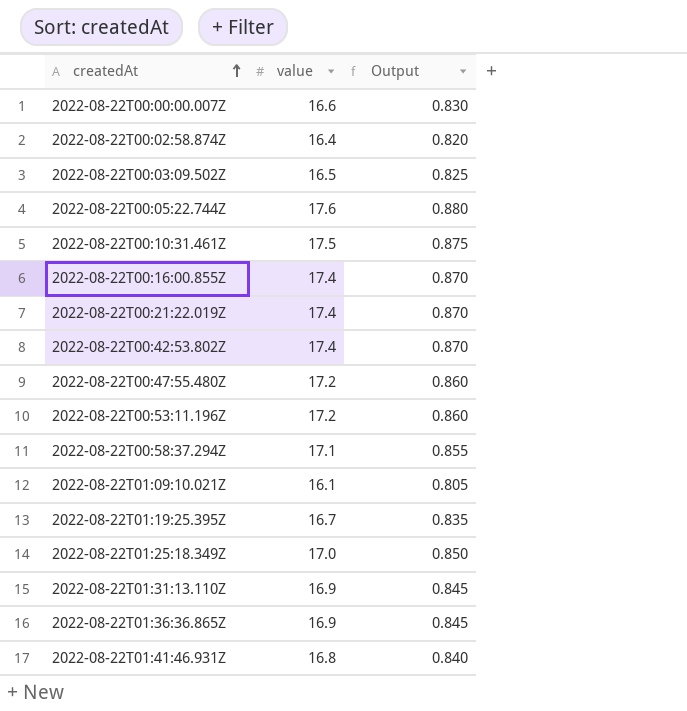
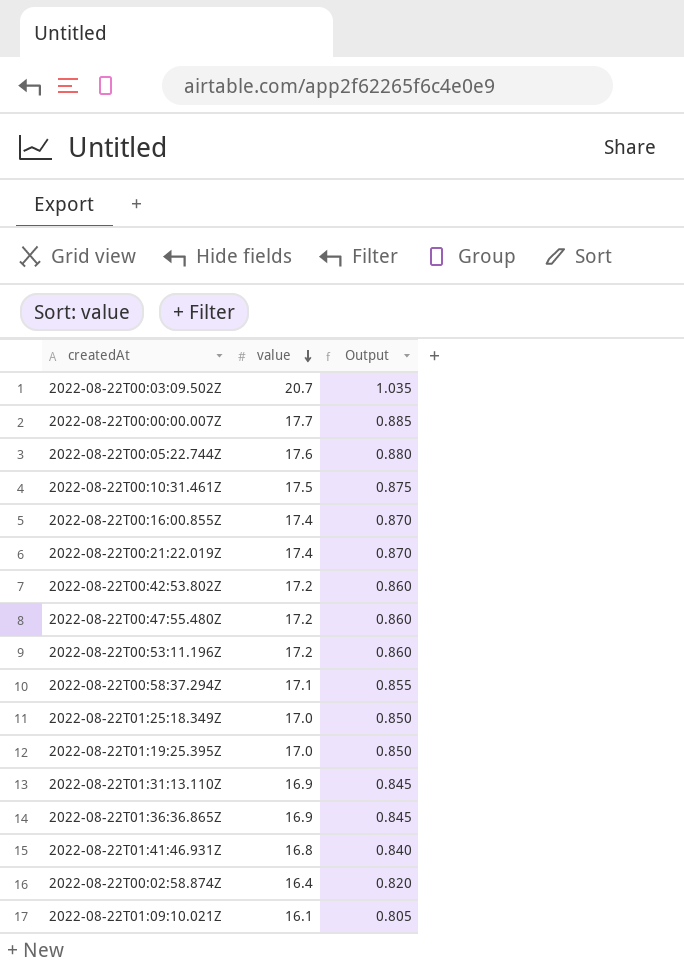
row order: createdAt ascending -> value descending
2022-08-22T00:03:09.502Z | value: 16.5 -> 20.7
2022-08-22T00:03:09.502Z | Output: 0.825 -> 1.035
2022-08-22T00:00:00.007Z | value: 16.6 -> 17.7
2022-08-22T00:00:00.007Z | Output: 0.830 -> 0.885
2022-08-22T00:42:53.802Z | value: 17.4 -> 17.2
2022-08-22T00:42:53.802Z | Output: 0.870 -> 0.860
2022-08-22T01:19:25.395Z | value: 16.7 -> 17.0
2022-08-22T01:19:25.395Z | Output: 0.835 -> 0.850

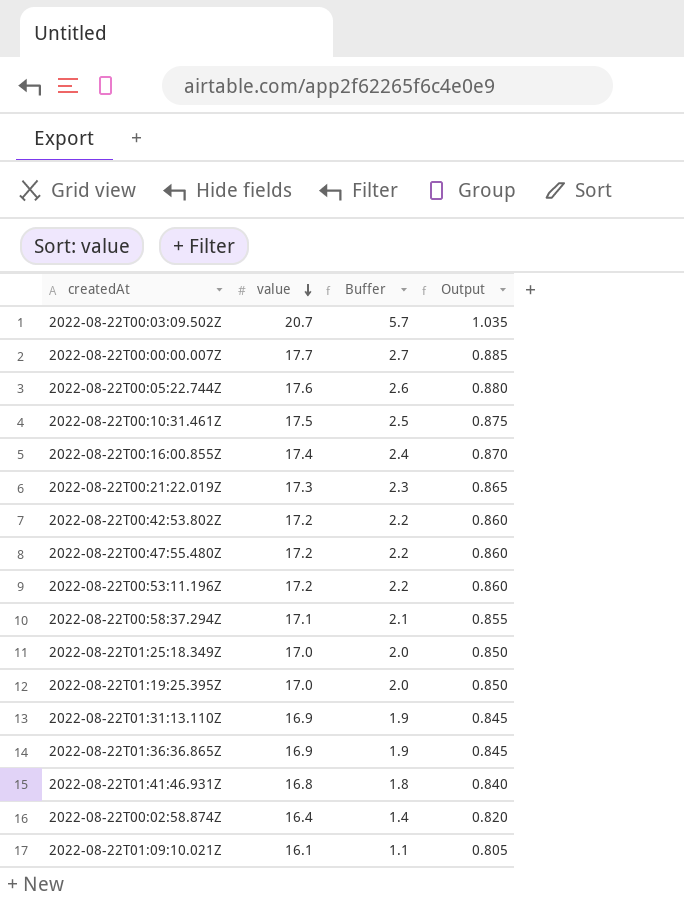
column Buffer | formula: none -> [value] - 15
2022-08-22T00:21:22.019Z | value: 17.4 -> 17.3
2022-08-22T00:21:22.019Z | Output: 0.870 -> 0.865

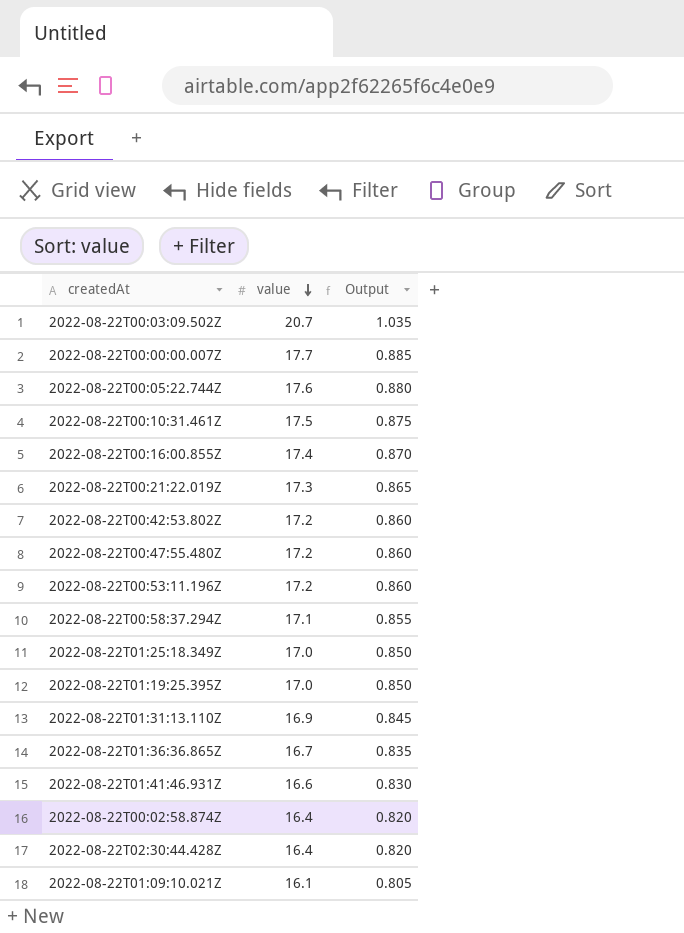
column Buffer | formula: [value] - 15 -> none
2022-08-22T01:36:36.865Z | value: 16.9 -> 16.7
2022-08-22T01:36:36.865Z | Output: 0.845 -> 0.835
2022-08-22T01:41:46.931Z | value: 16.8 -> 16.6
2022-08-22T01:41:46.931Z | Output: 0.840 -> 0.830
row 2022-08-22T02:30:44.428Z: none -> 16.4 | 0.820

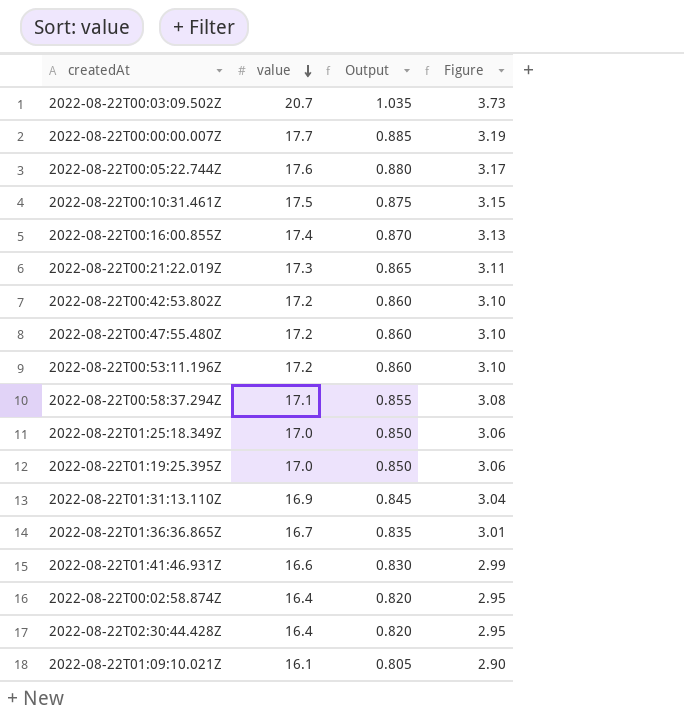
column Figure | formula: none -> [value] * 0.18

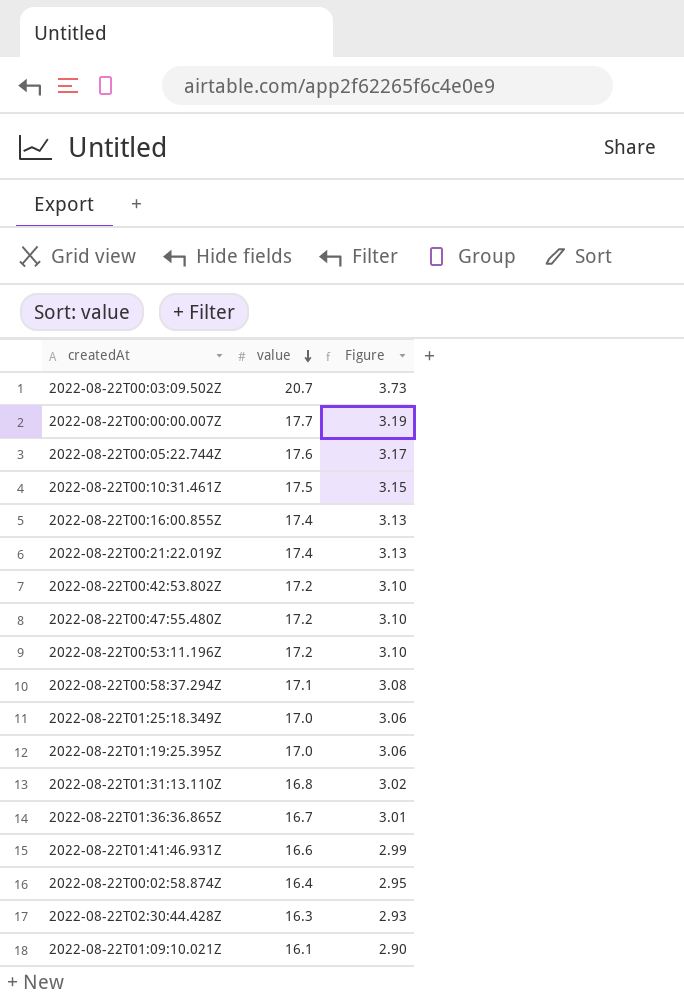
column Output | formula: [value] * 0.05 -> none
2022-08-22T00:21:22.019Z | value: 17.3 -> 17.4
2022-08-22T00:21:22.019Z | Figure: 3.11 -> 3.13
2022-08-22T01:31:13.110Z | value: 16.9 -> 16.8
2022-08-22T01:31:13.110Z | Figure: 3.04 -> 3.02
2022-08-22T02:30:44.428Z | value: 16.4 -> 16.3
2022-08-22T02:30:44.428Z | Figure: 2.95 -> 2.93

